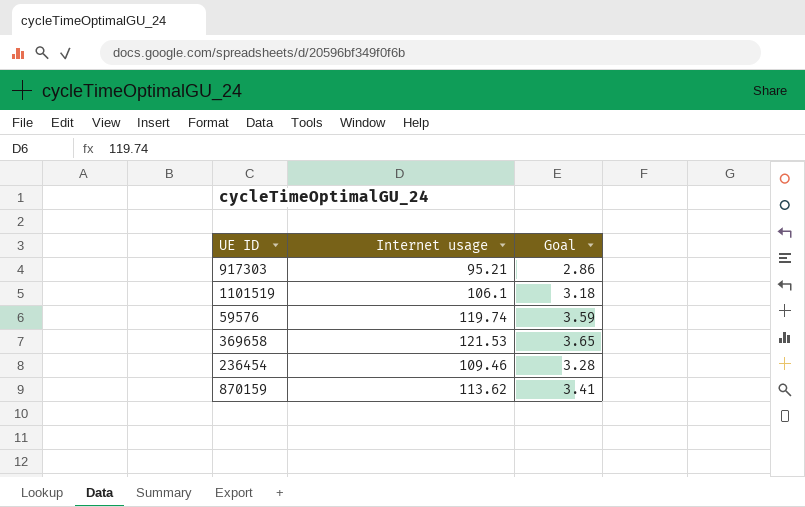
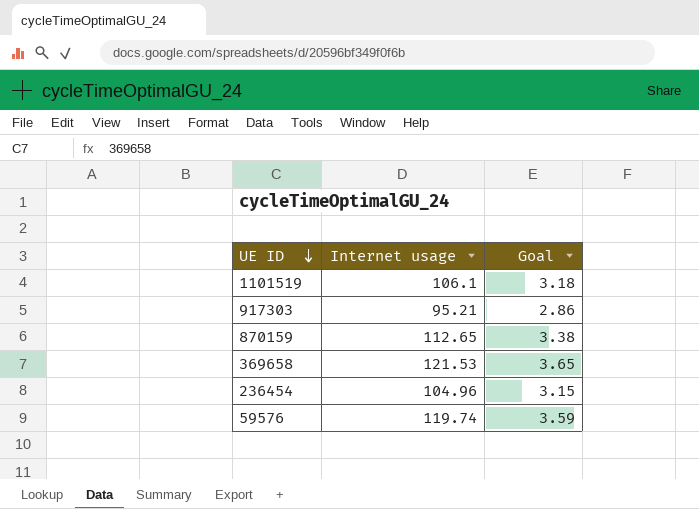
row order: none -> UE ID descending
870159 | Internet usage: 113.62 -> 112.65
870159 | Goal: 3.41 -> 3.38
236454 | Internet usage: 109.46 -> 104.96
236454 | Goal: 3.28 -> 3.15

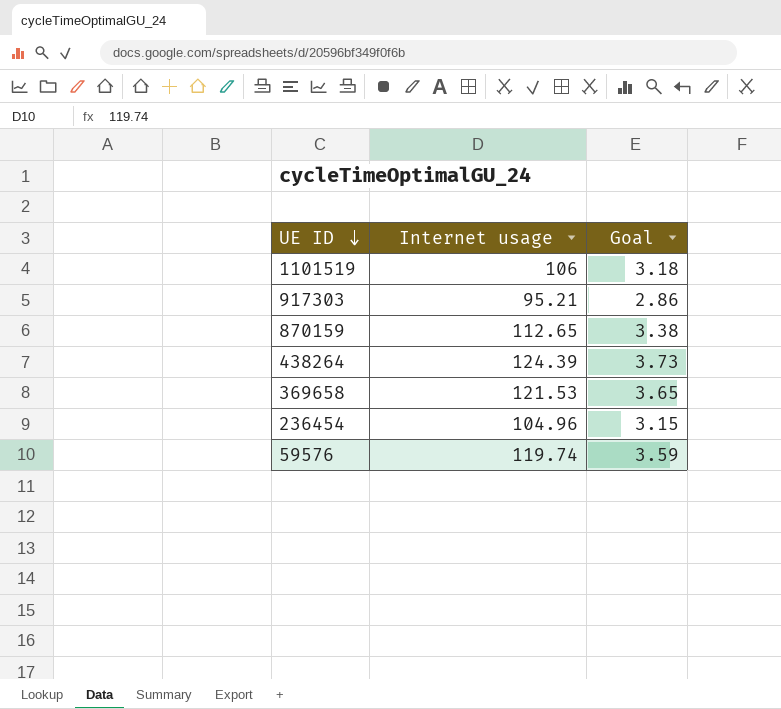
1101519 | Internet usage: 106.1 -> 106
row 438264: none -> 124.39 | 3.73

